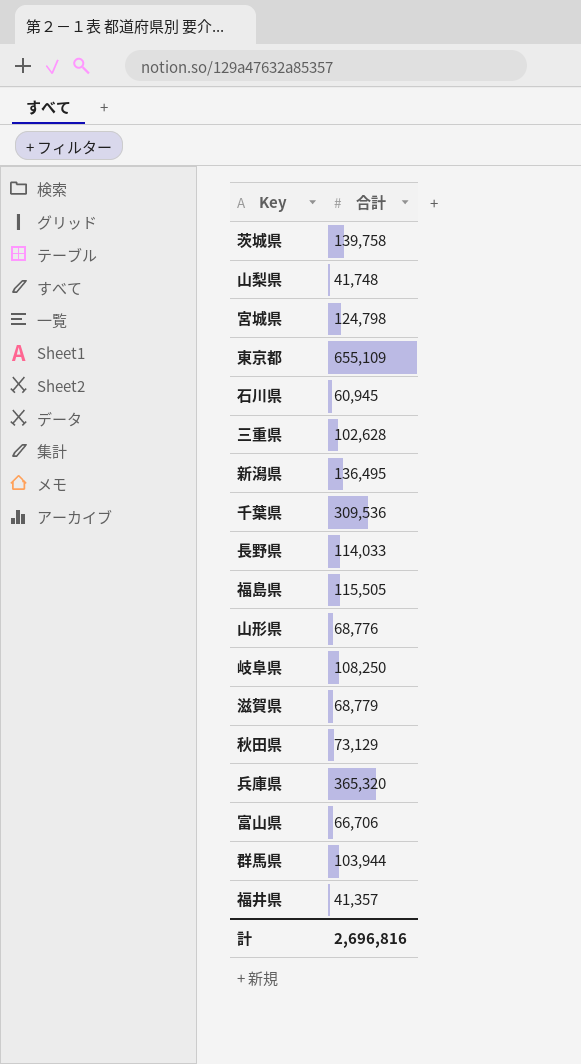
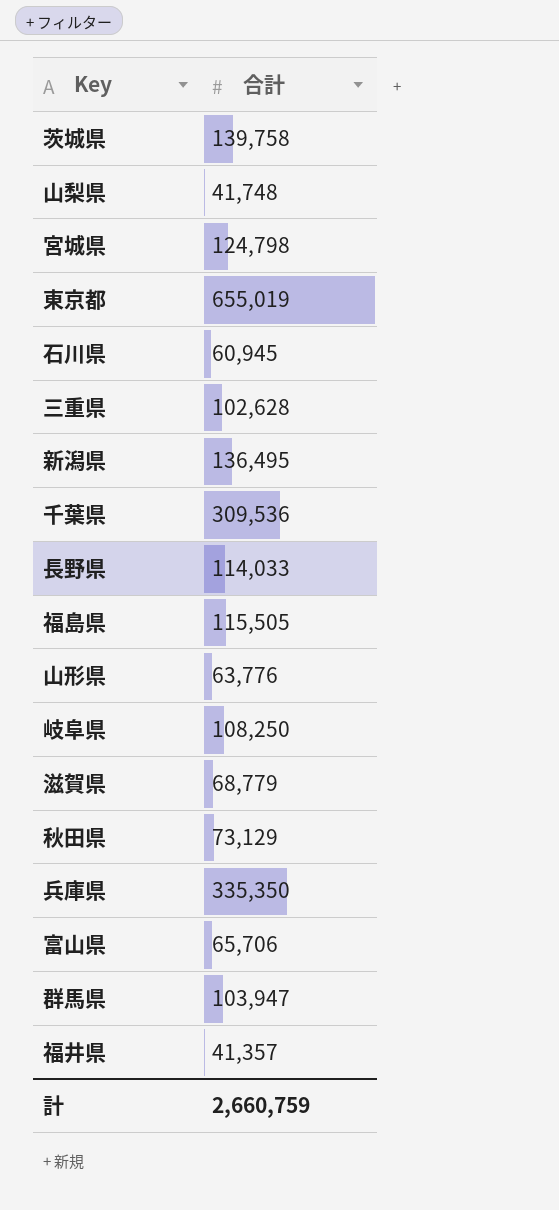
東京都 | 合計: 655,109 -> 655,019
山形県 | 合計: 68,776 -> 63,776
兵庫県 | 合計: 365,320 -> 335,350
富山県 | 合計: 66,706 -> 65,706
群馬県 | 合計: 103,944 -> 103,947
計 | 合計: 2,696,816 -> 2,660,759

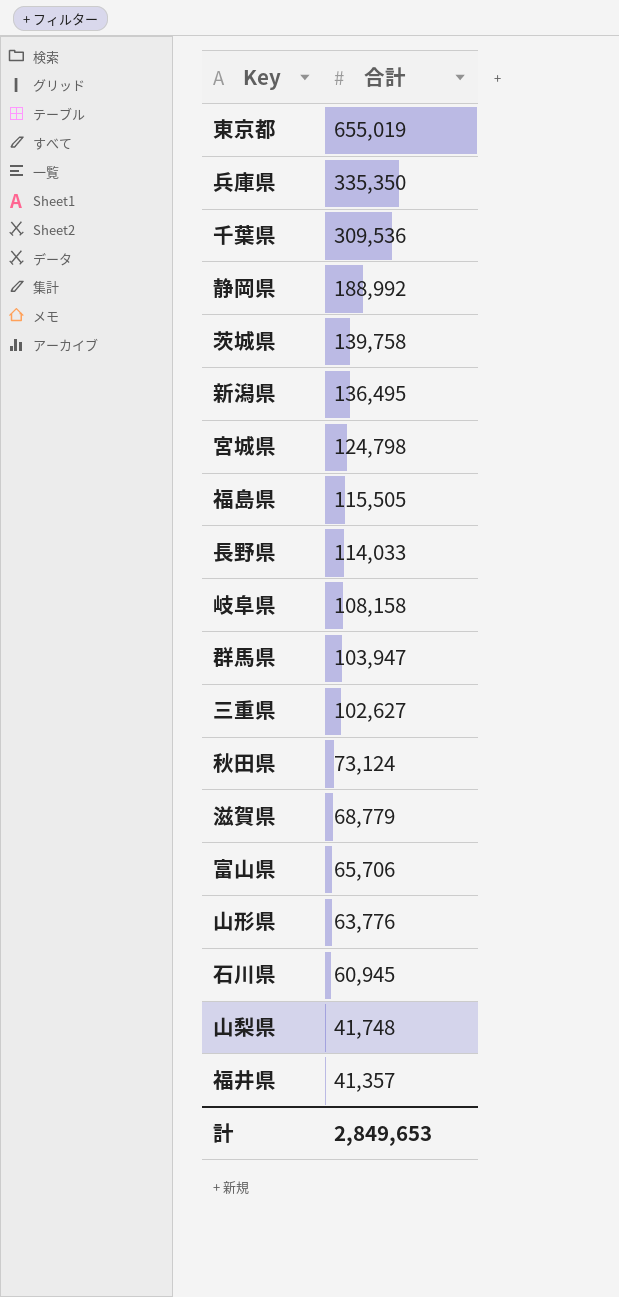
row order: none -> 合計 descending
row 静岡県: none -> 188,992
岐阜県 | 合計: 108,250 -> 108,158
三重県 | 合計: 102,628 -> 102,627
秋田県 | 合計: 73,129 -> 73,124
計 | 合計: 2,660,759 -> 2,849,653

